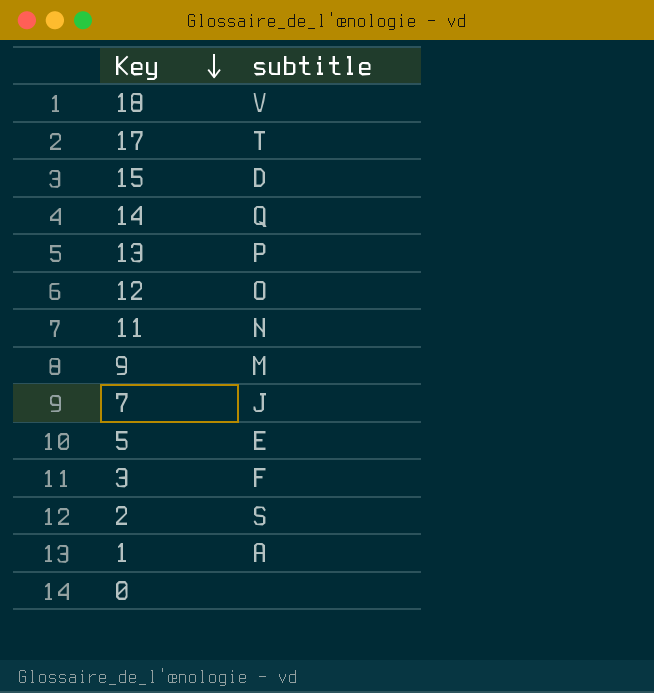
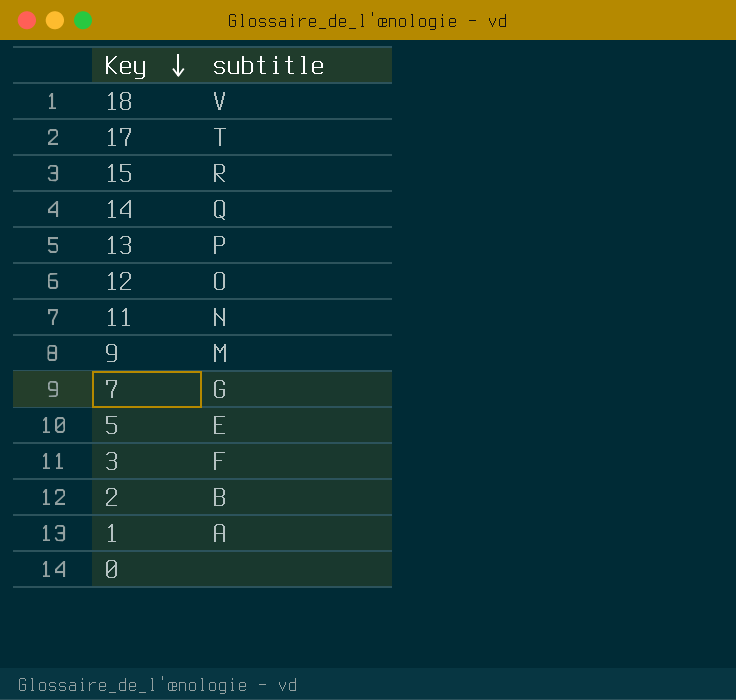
15 | subtitle: D -> R
7 | subtitle: J -> G
2 | subtitle: S -> B

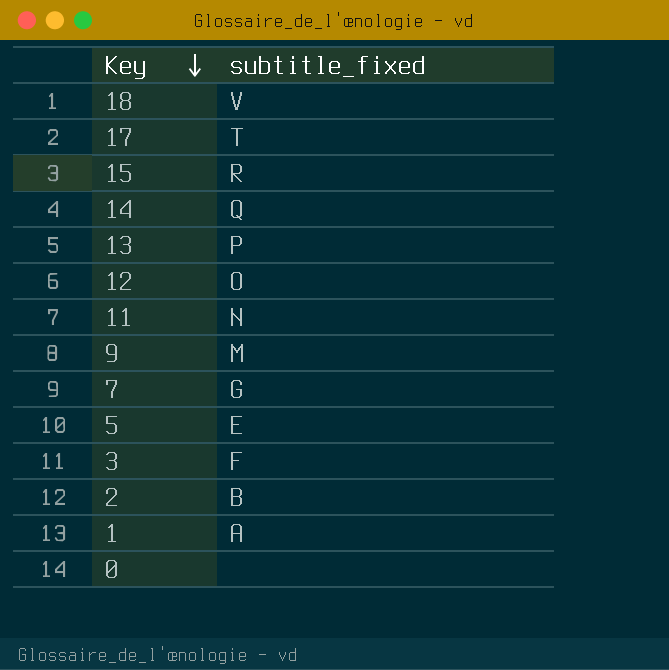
column name: subtitle -> subtitle_fixed

